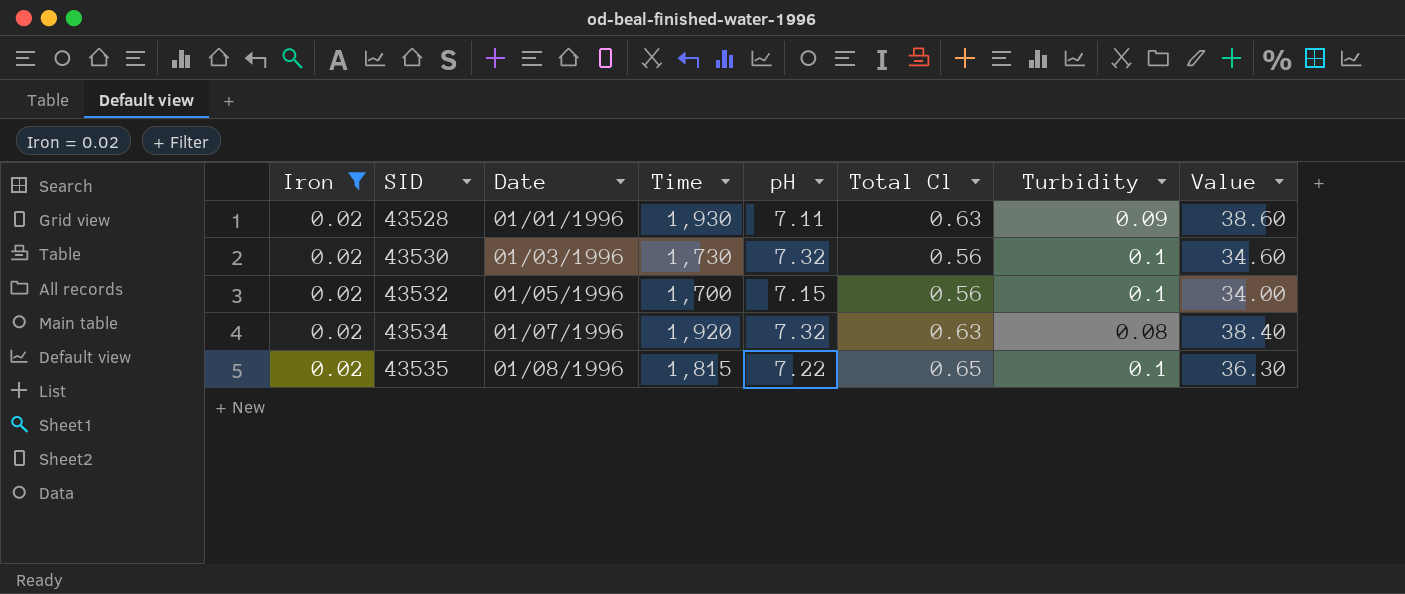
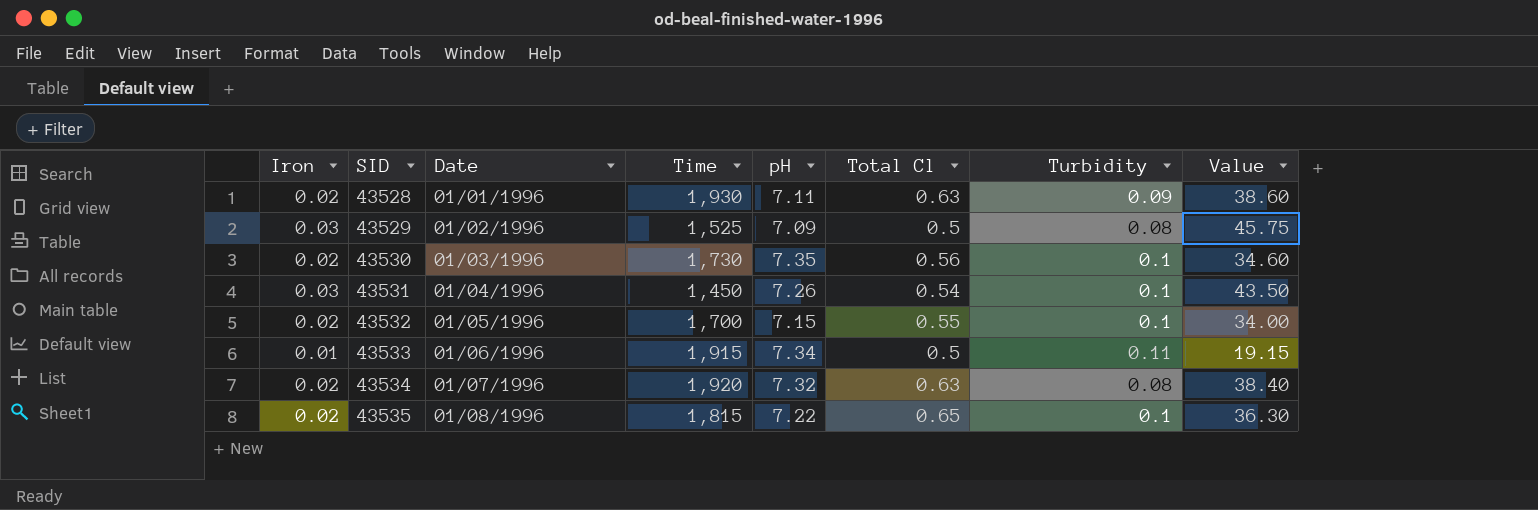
filter: Iron = 0.02 -> none
43530 | pH: 7.32 -> 7.35
43532 | Total Cl: 0.56 -> 0.55

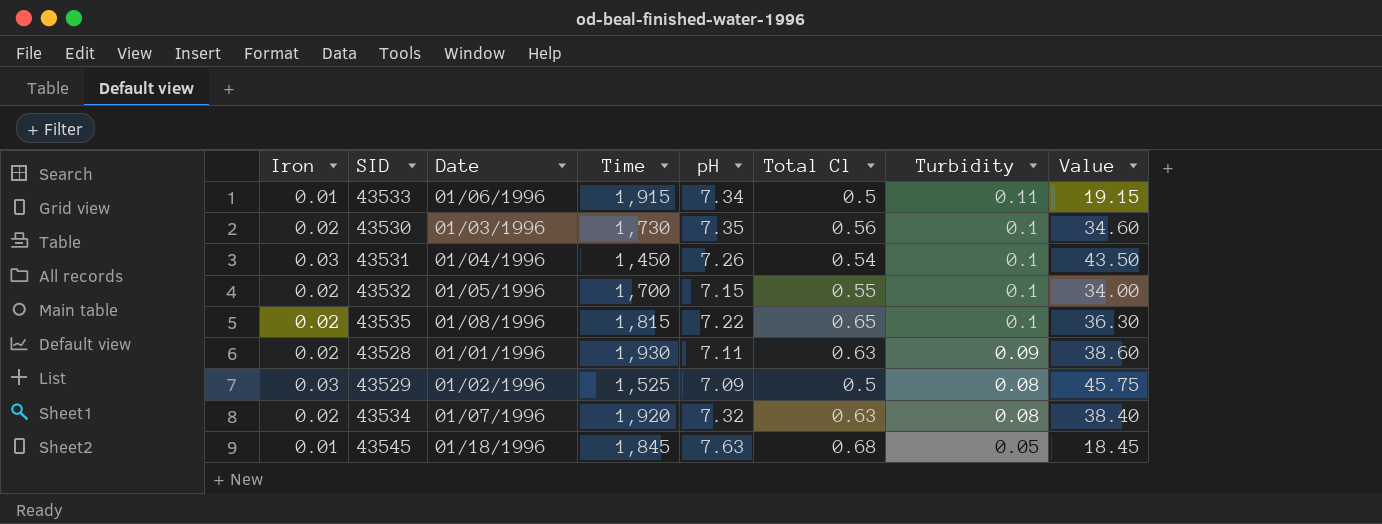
row order: SID ascending -> Turbidity descending
row 43545: none -> 0.01 | 01/18/1996 | 1,845 | 7.63 | 0.68 | 0.05 | 18.45

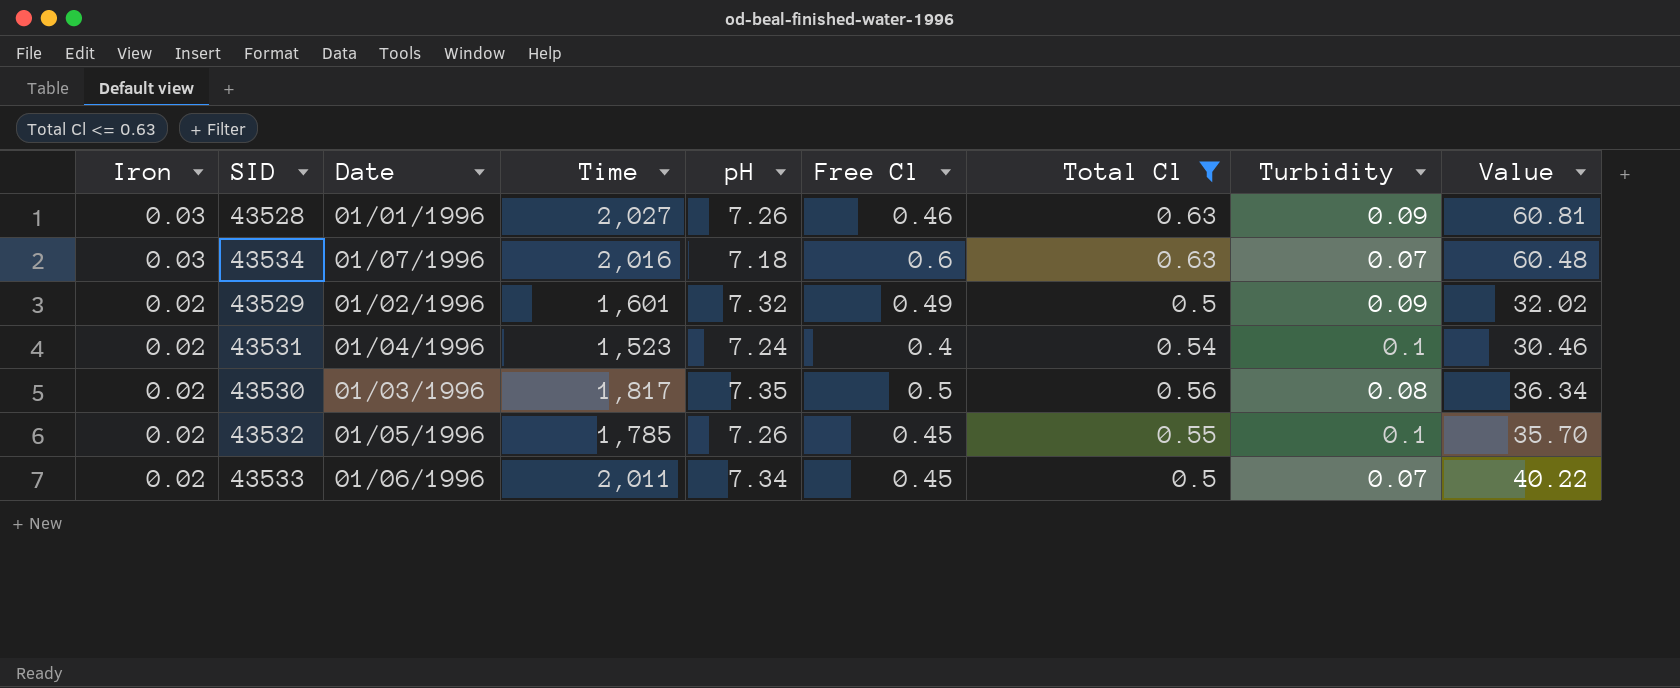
filter: none -> Total Cl <= 0.63
row order: Turbidity descending -> Iron descending
column Free Cl | position: none -> 6
43528 | Iron: 0.02 -> 0.03
43528 | Time: 1,930 -> 2,027
43528 | pH: 7.11 -> 7.26
43528 | Value: 38.60 -> 60.81
43534 | Iron: 0.02 -> 0.03
43534 | Time: 1,920 -> 2,016
43534 | pH: 7.32 -> 7.18
43534 | Turbidity: 0.08 -> 0.07
43534 | Value: 38.40 -> 60.48
43529 | Iron: 0.03 -> 0.02
43529 | Time: 1,525 -> 1,601
43529 | pH: 7.09 -> 7.32
43529 | Turbidity: 0.08 -> 0.09
43529 | Value: 45.75 -> 32.02
43531 | Iron: 0.03 -> 0.02
43531 | Time: 1,450 -> 1,523
43531 | pH: 7.26 -> 7.24
43531 | Value: 43.50 -> 30.46
43530 | Time: 1,730 -> 1,817
43530 | Turbidity: 0.1 -> 0.08
43530 | Value: 34.60 -> 36.34
43532 | Time: 1,700 -> 1,785
43532 | pH: 7.15 -> 7.26
43532 | Value: 34.00 -> 35.70
43533 | Iron: 0.01 -> 0.02
43533 | Time: 1,915 -> 2,011
43533 | Turbidity: 0.11 -> 0.07
43533 | Value: 19.15 -> 40.22

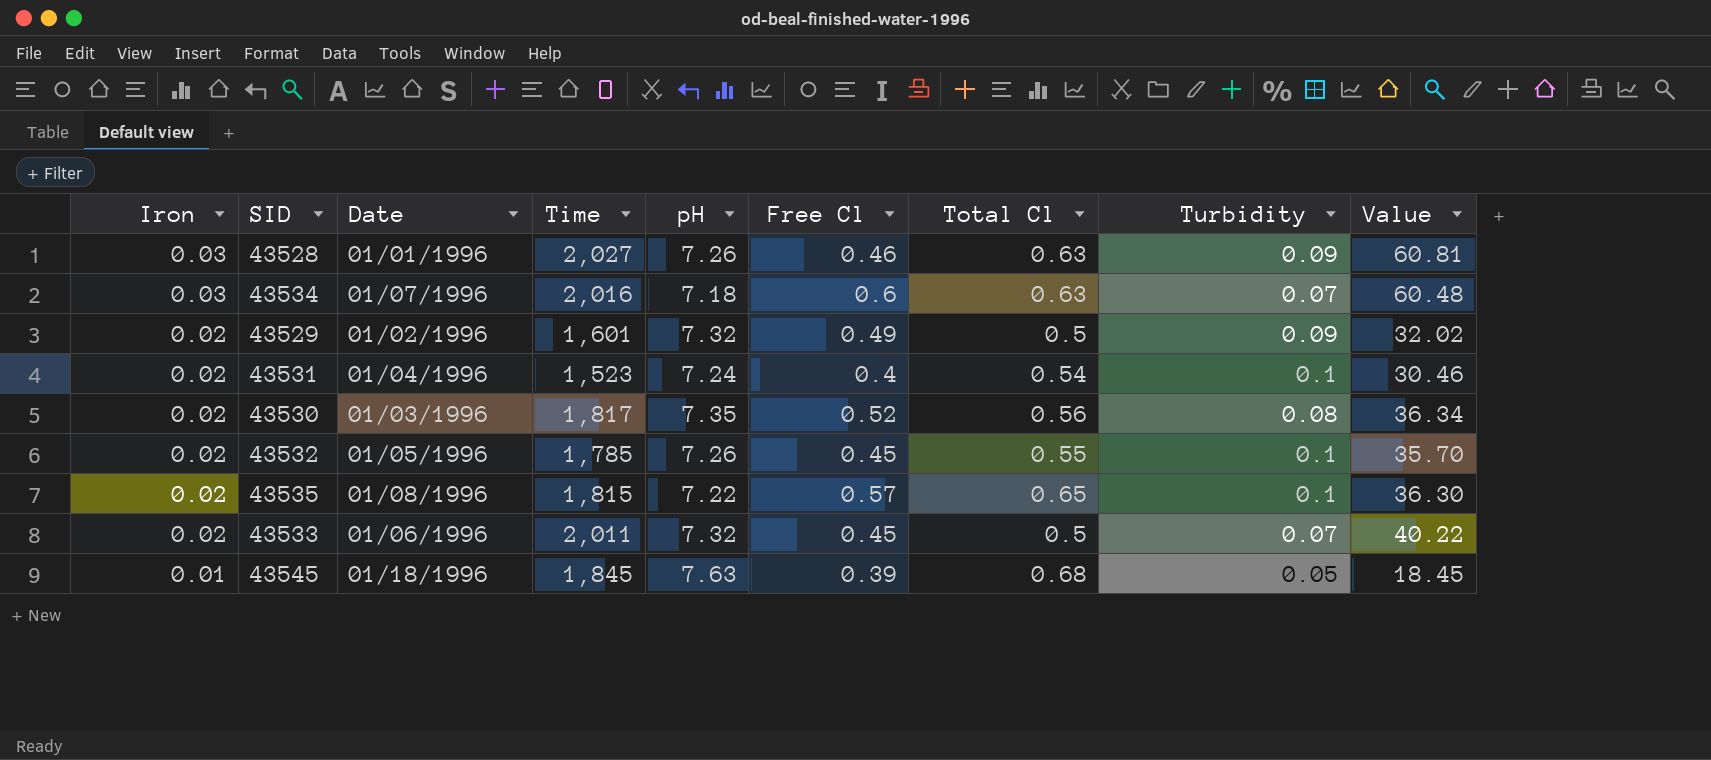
filter: Total Cl <= 0.63 -> none
43530 | Free Cl: 0.5 -> 0.52
43533 | pH: 7.34 -> 7.32

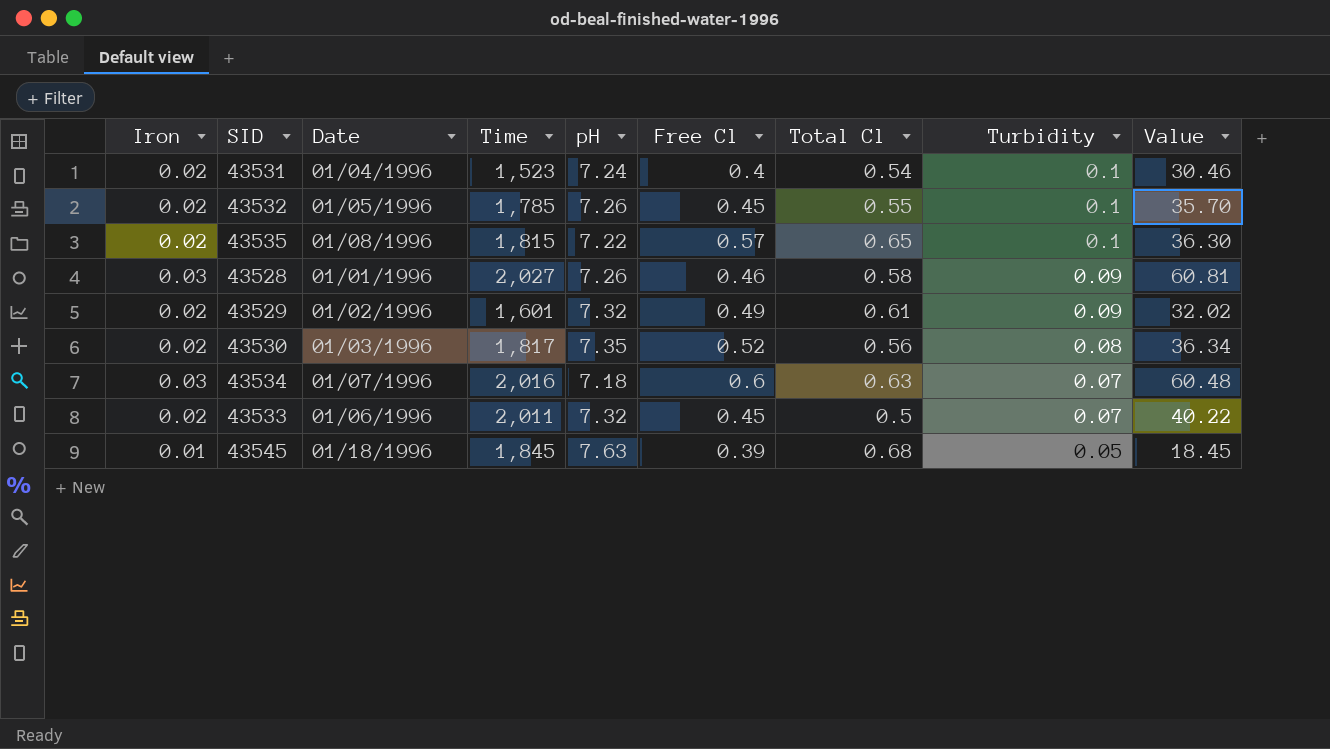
row order: Iron descending -> Turbidity descending
43528 | Total Cl: 0.63 -> 0.58
43529 | Total Cl: 0.5 -> 0.61

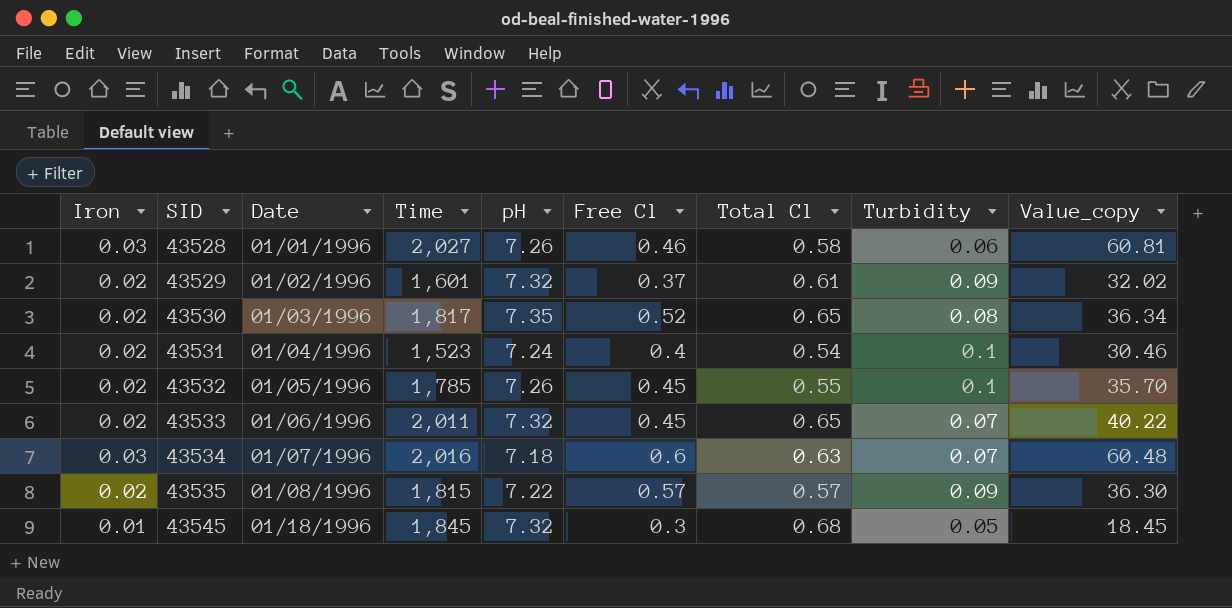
row order: Turbidity descending -> SID ascending
column name: Value -> Value_copy
43528 | Turbidity: 0.09 -> 0.06
43529 | Free Cl: 0.49 -> 0.37
43530 | Total Cl: 0.56 -> 0.65
43533 | Total Cl: 0.5 -> 0.65
43535 | Total Cl: 0.65 -> 0.57
43535 | Turbidity: 0.1 -> 0.09
43545 | pH: 7.63 -> 7.32
43545 | Free Cl: 0.39 -> 0.3

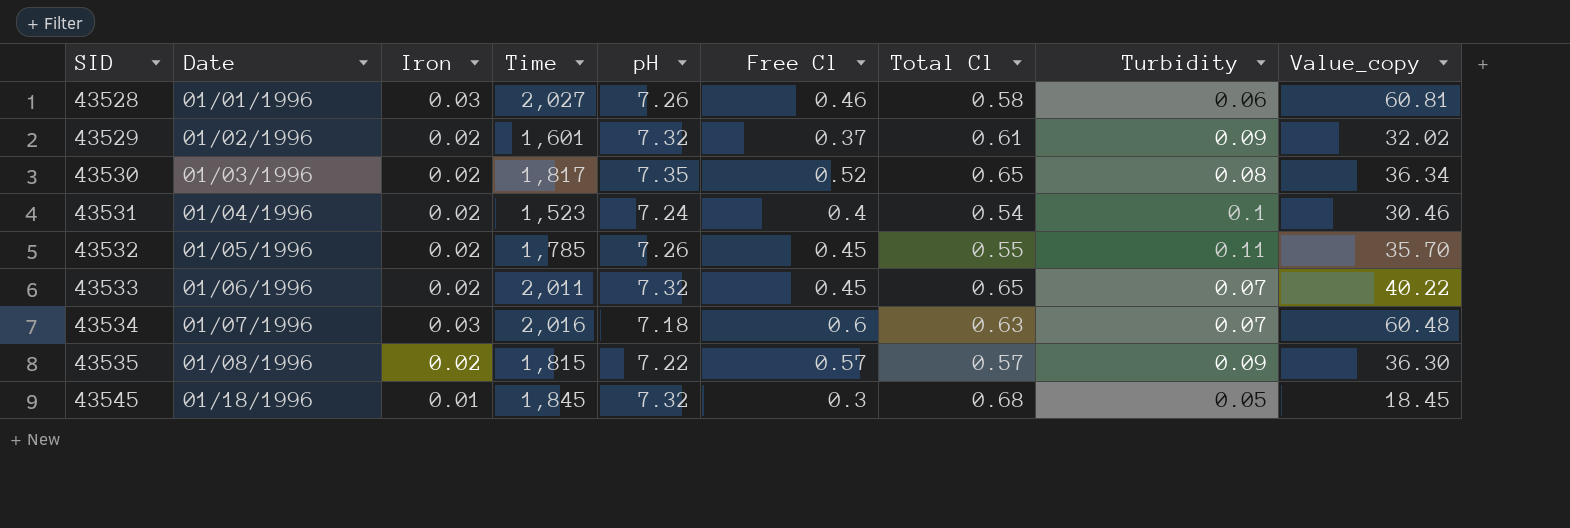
column Iron | position: 1 -> 3
43532 | Turbidity: 0.1 -> 0.11

